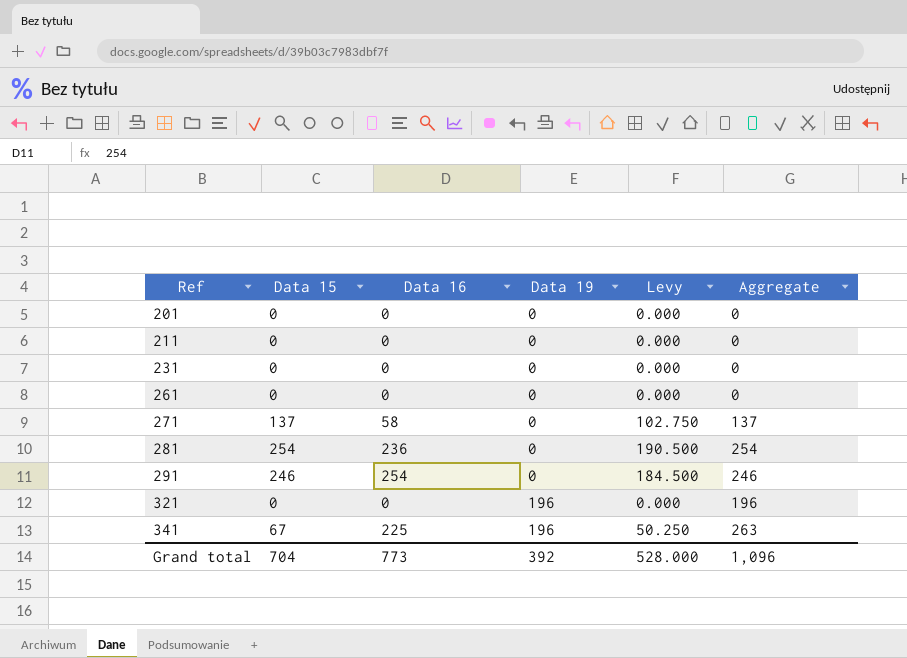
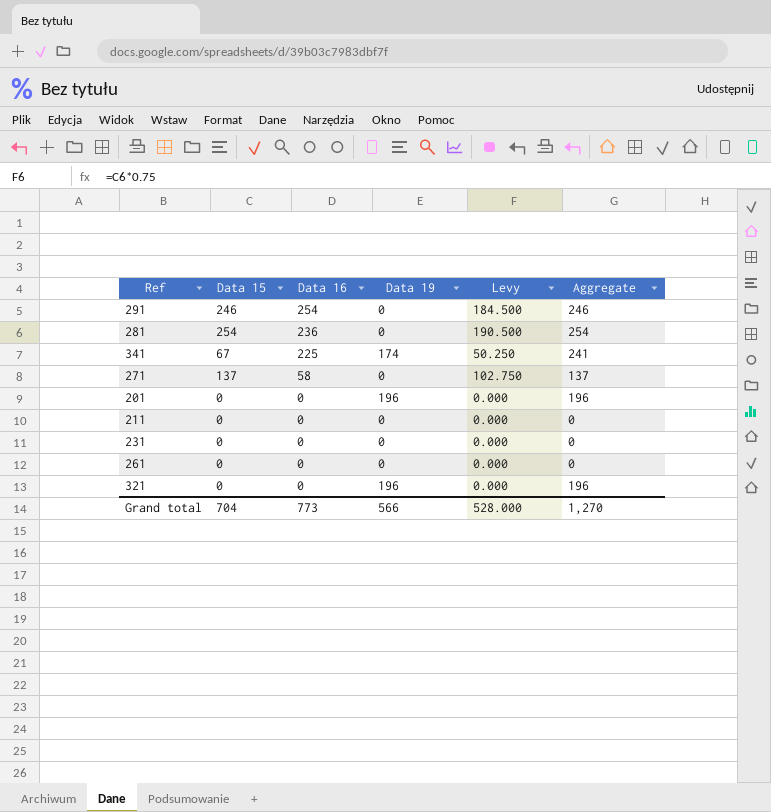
row order: Ref ascending -> Data 16 descending
341 | Data 19: 196 -> 174
341 | Aggregate: 263 -> 241
201 | Data 19: 0 -> 196
201 | Aggregate: 0 -> 196
Grand total | Data 19: 392 -> 566
Grand total | Aggregate: 1,096 -> 1,270

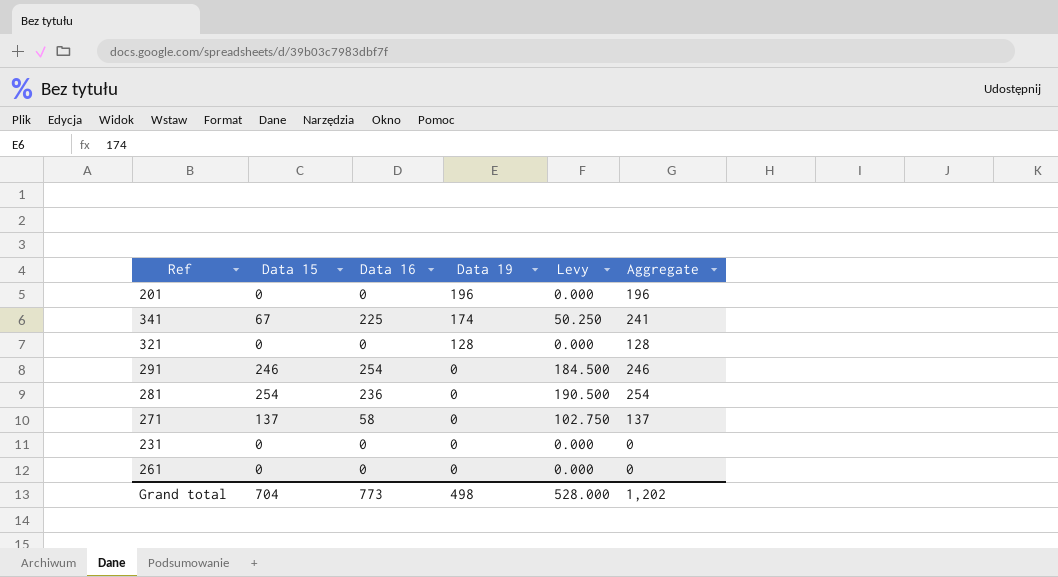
row order: Data 16 descending -> Data 19 descending
row 211: 0 | 0 | 0 | 0.000 | 0 -> none
321 | Data 19: 196 -> 128
321 | Aggregate: 196 -> 128
Grand total | Data 19: 566 -> 498
Grand total | Aggregate: 1,270 -> 1,202

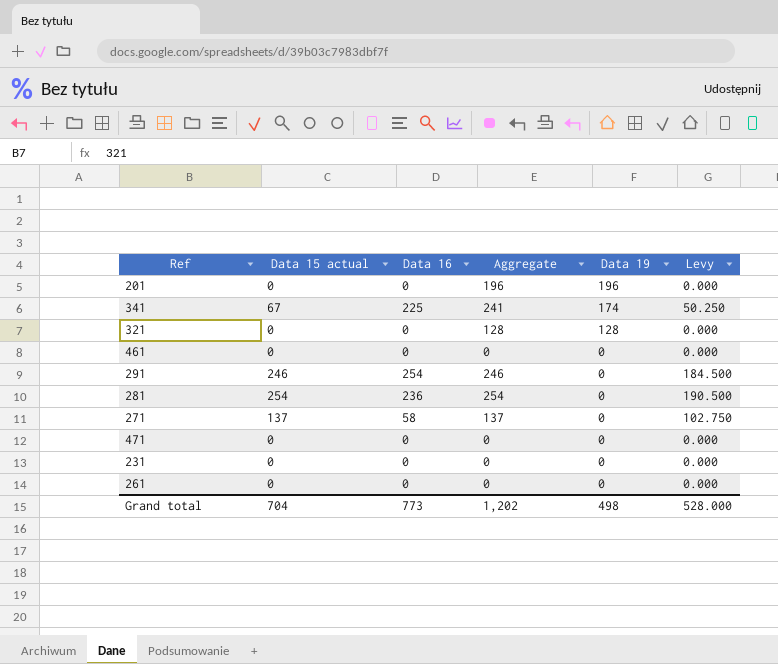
column name: Data 15 -> Data 15 actual
column Aggregate | position: 6 -> 4
row 461: none -> 0 | 0 | 0 | 0 | 0.000
row 471: none -> 0 | 0 | 0 | 0 | 0.000

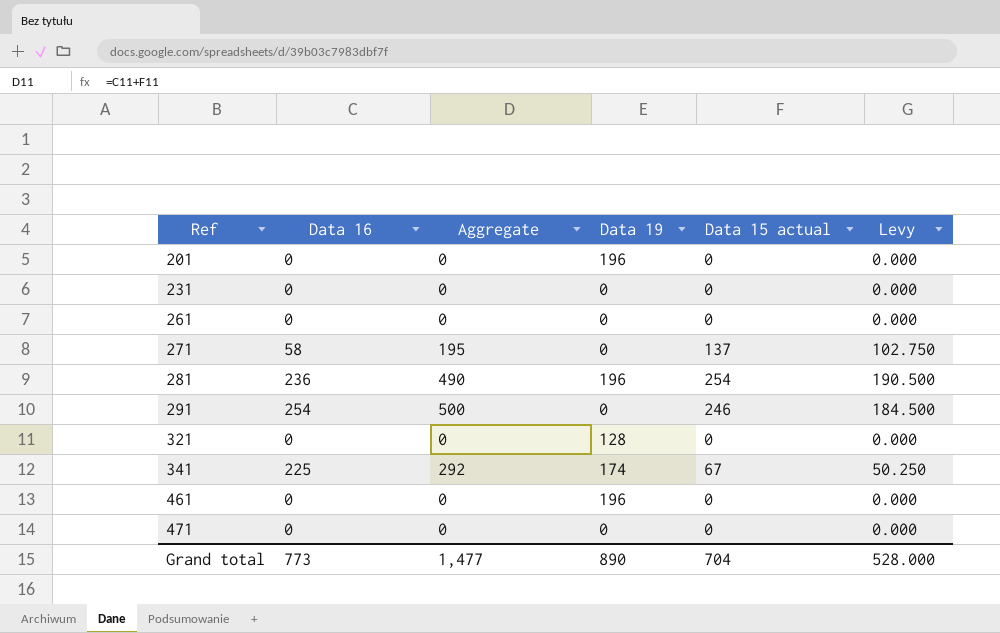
row order: Data 19 descending -> Ref ascending
column Aggregate | formula: [Data 15 actual] + [Data 19] -> [Data 16] + [Data 15 actual]
column Data 15 actual | position: 2 -> 5
281 | Data 19: 0 -> 196
461 | Data 19: 0 -> 196
Grand total | Aggregate: 1,202 -> 1,477
Grand total | Data 19: 498 -> 890

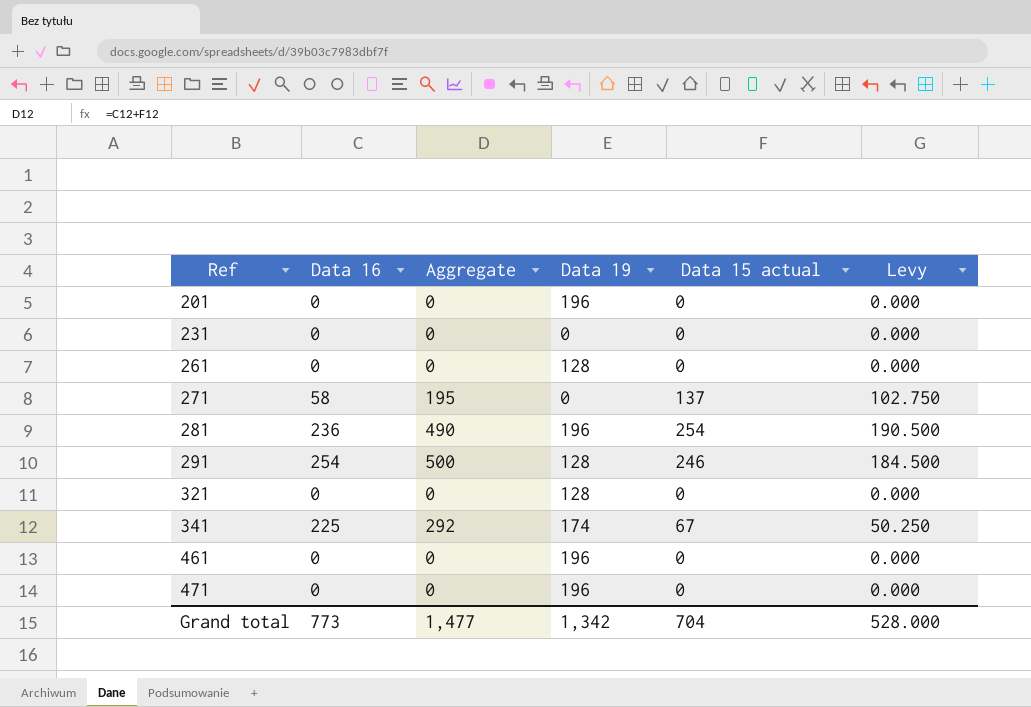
261 | Data 19: 0 -> 128
291 | Data 19: 0 -> 128
471 | Data 19: 0 -> 196
Grand total | Data 19: 890 -> 1,342

